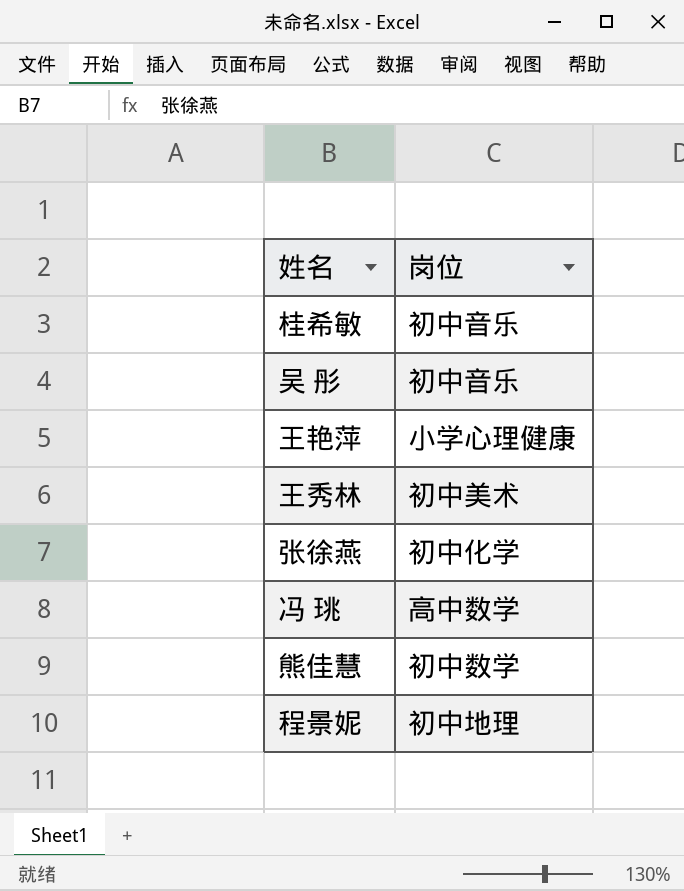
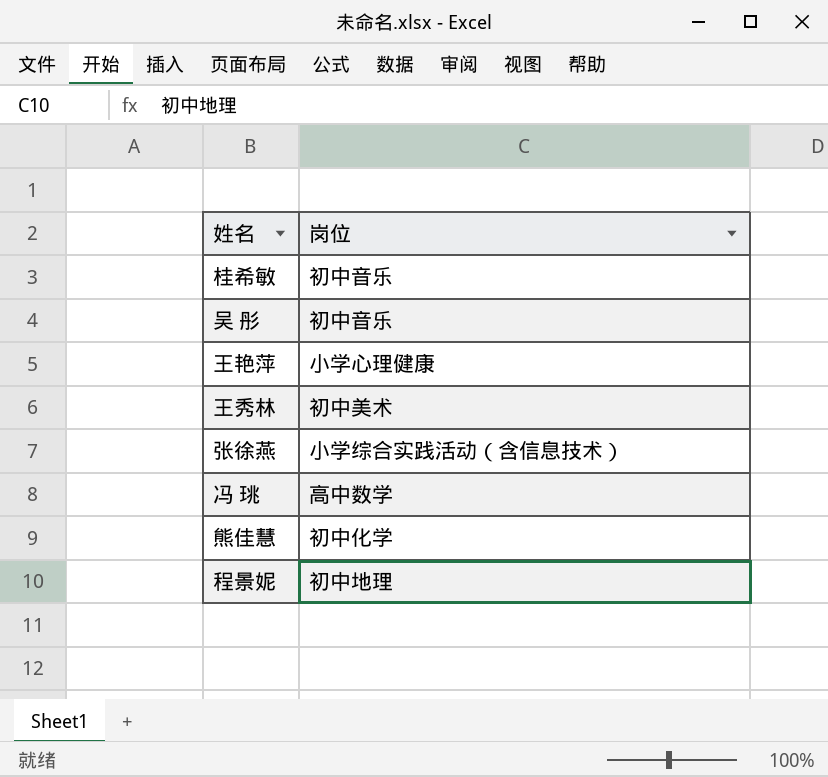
张徐燕 | 岗位: 初中化学 -> 小学综合实践活动（含信息技术）
熊佳慧 | 岗位: 初中数学 -> 初中化学

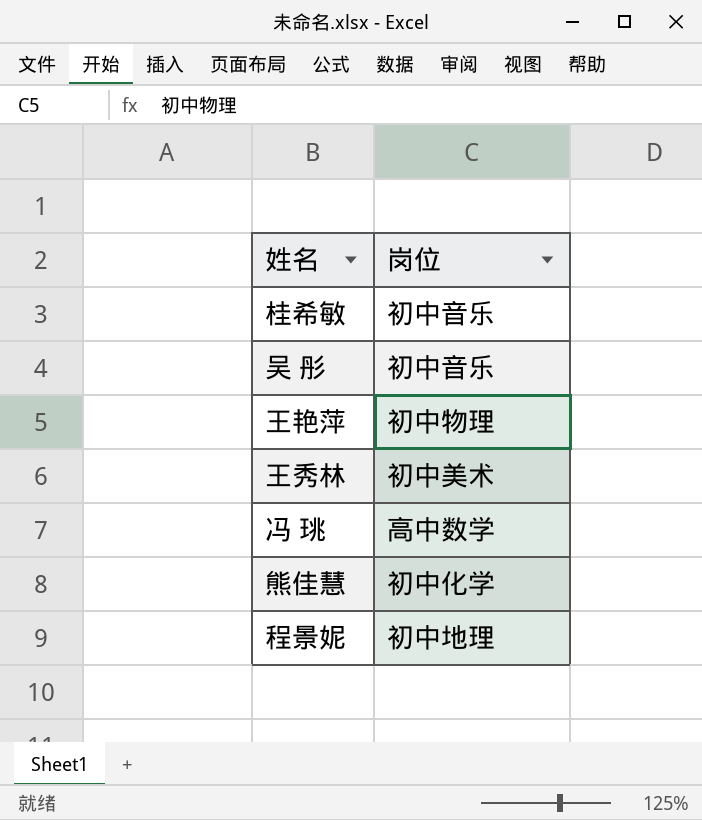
row 张徐燕: 小学综合实践活动（含信息技术） -> none
王艳萍 | 岗位: 小学心理健康 -> 初中物理

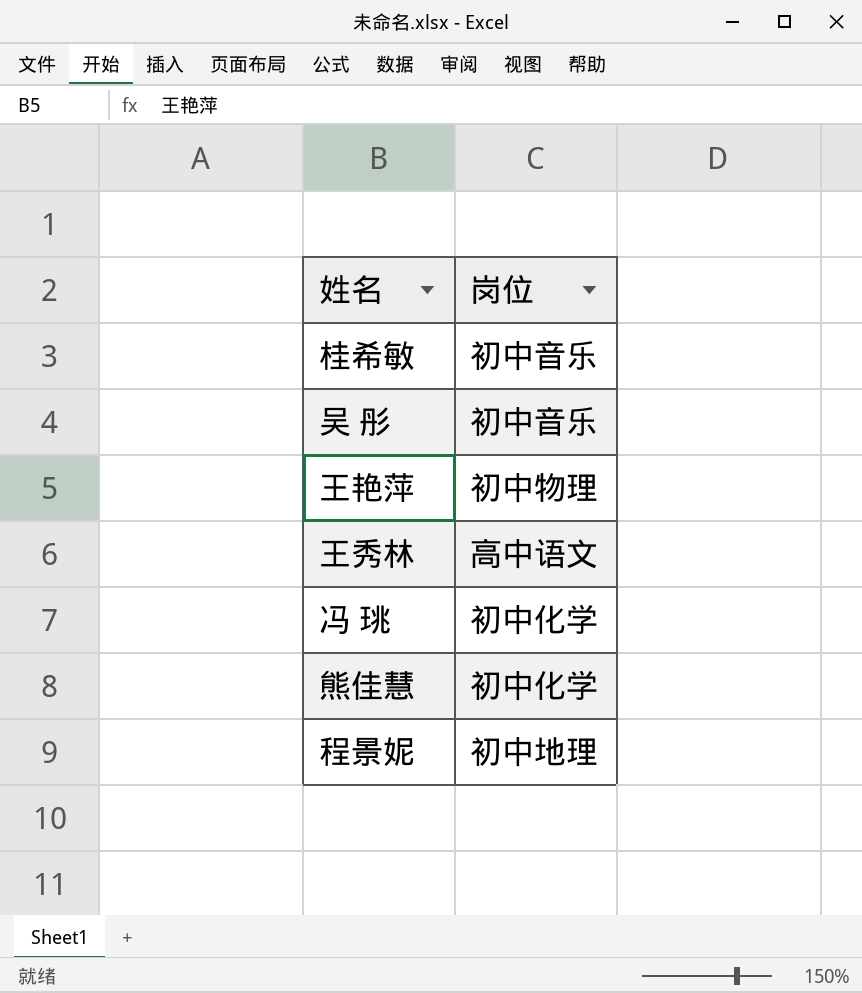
王秀林 | 岗位: 初中美术 -> 高中语文
冯 珧 | 岗位: 高中数学 -> 初中化学

